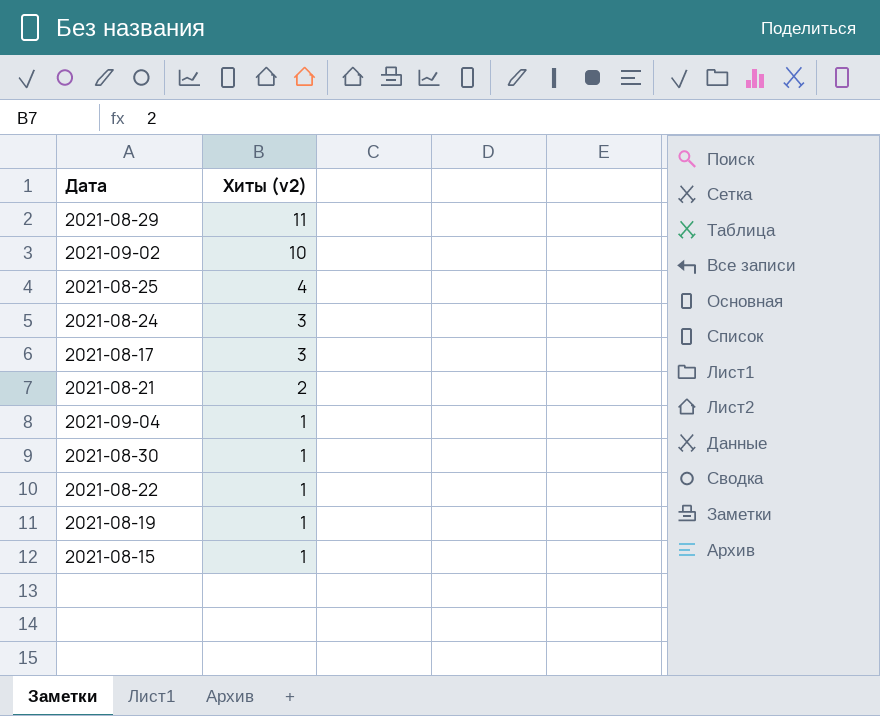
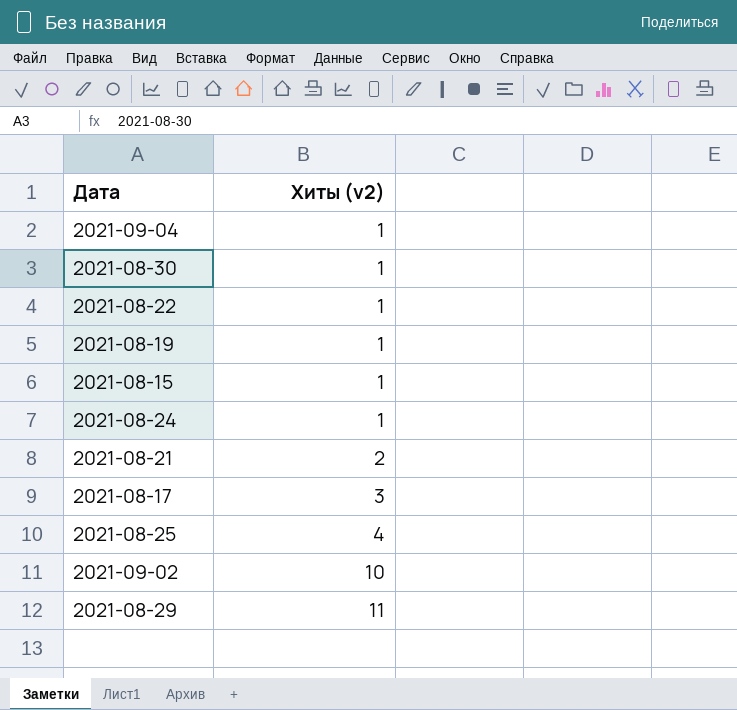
row order: Хиты (v2) descending -> Хиты (v2) ascending
2021-08-24 | Хиты (v2): 3 -> 1

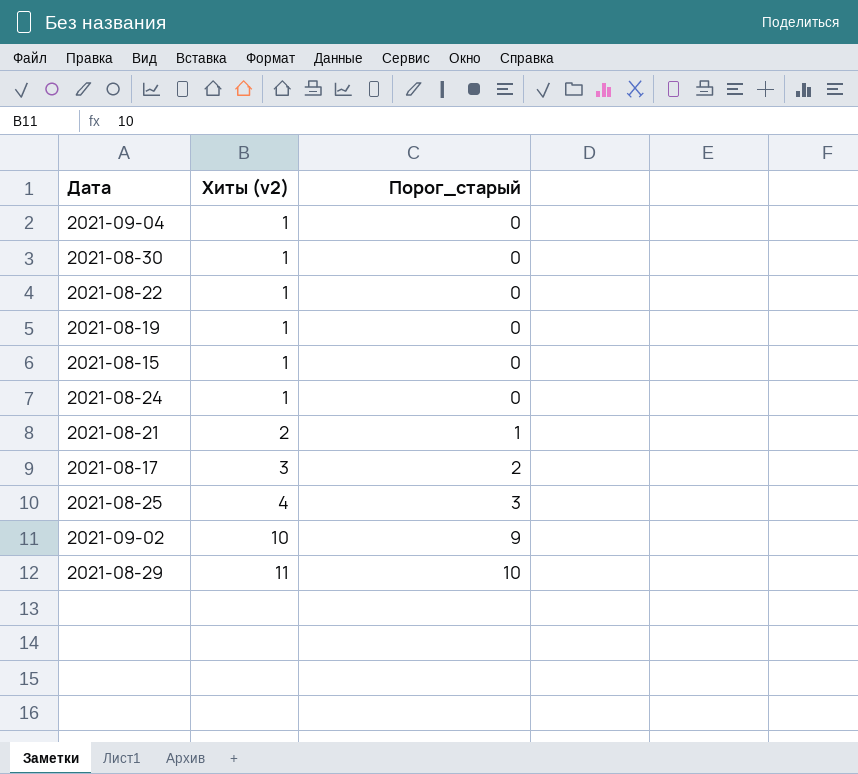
column Порог_старый | formula: none -> [Хиты (v2)] - 1

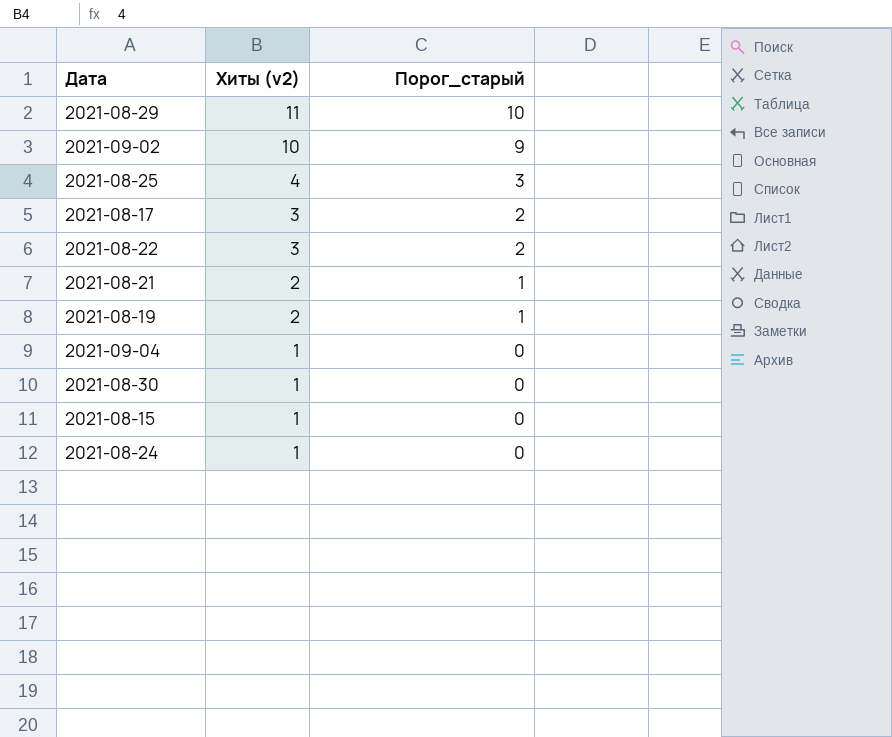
row order: Хиты (v2) ascending -> Хиты (v2) descending
2021-08-22 | Хиты (v2): 1 -> 3
2021-08-22 | Порог_старый: 0 -> 2
2021-08-19 | Хиты (v2): 1 -> 2
2021-08-19 | Порог_старый: 0 -> 1

